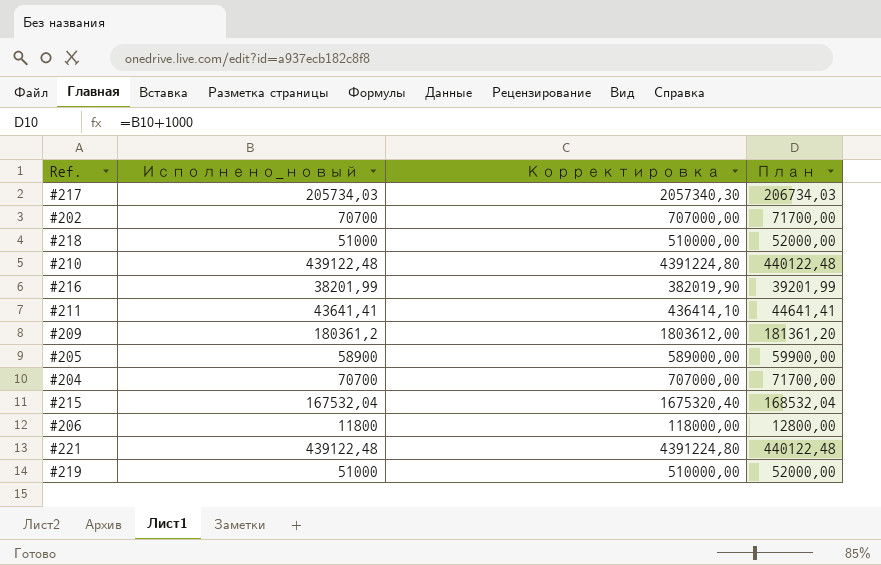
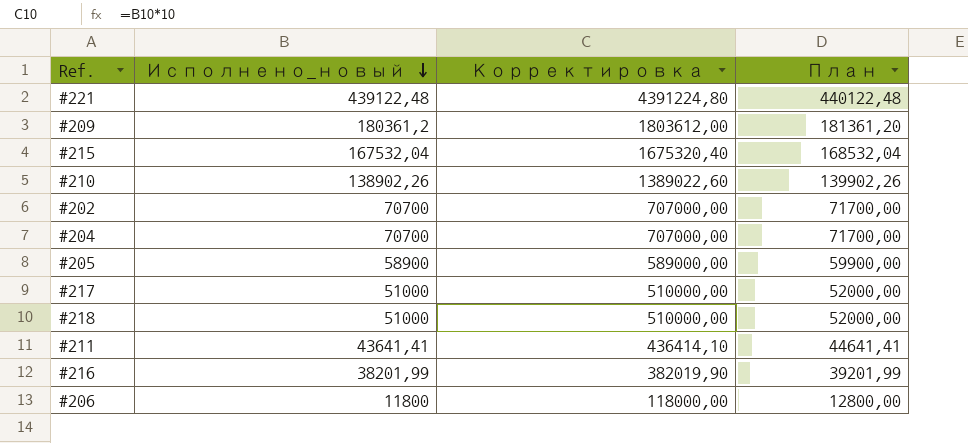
row order: none -> Исполнено_новый descending
row #219: 51000 | 510000,00 | 52000,00 -> none
#210 | Исполнено_новый: 439122,48 -> 138902,26
#210 | Корректировка: 4391224,80 -> 1389022,60
#210 | План: 440122,48 -> 139902,26
#217 | Исполнено_новый: 205734,03 -> 51000
#217 | Корректировка: 2057340,30 -> 510000,00
#217 | План: 206734,03 -> 52000,00

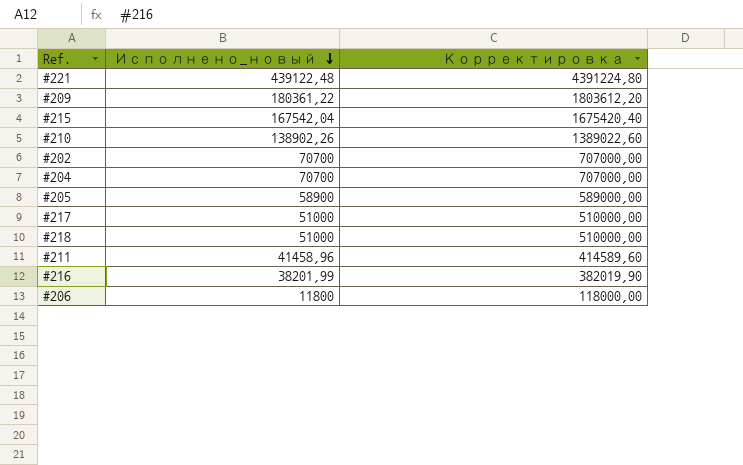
column План | formula: [Исполнено_новый] + 1000 -> none
#209 | Исполнено_новый: 180361,2 -> 180361,22
#209 | Корректировка: 1803612,00 -> 1803612,20
#215 | Исполнено_новый: 167532,04 -> 167542,04
#215 | Корректировка: 1675320,40 -> 1675420,40
#211 | Исполнено_новый: 43641,41 -> 41458,96
#211 | Корректировка: 436414,10 -> 414589,60

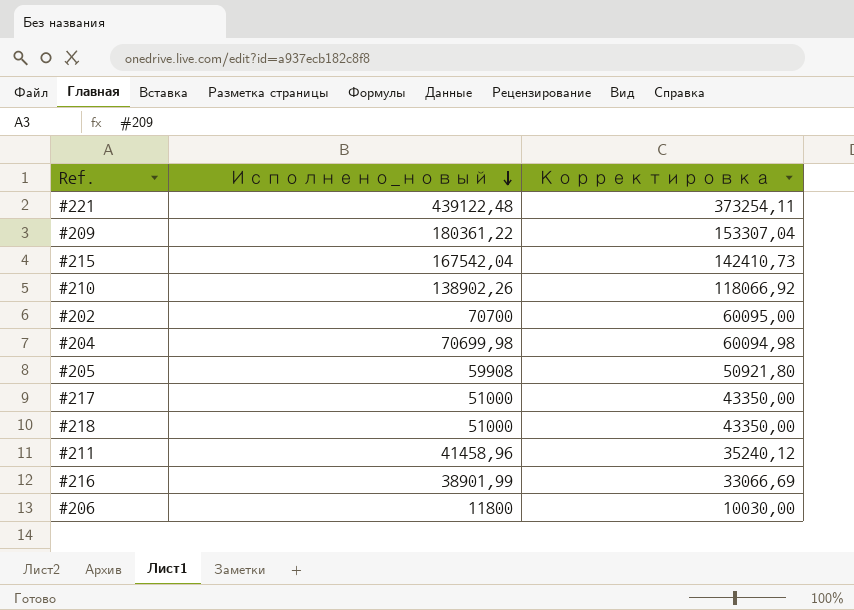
column Корректировка | formula: [Исполнено_новый] * 10 -> [Исполнено_новый] * 0,85
#204 | Исполнено_новый: 70700 -> 70699,98
#205 | Исполнено_новый: 58900 -> 59908
#216 | Исполнено_новый: 38201,99 -> 38901,99

